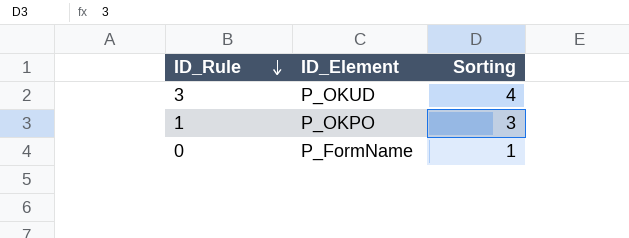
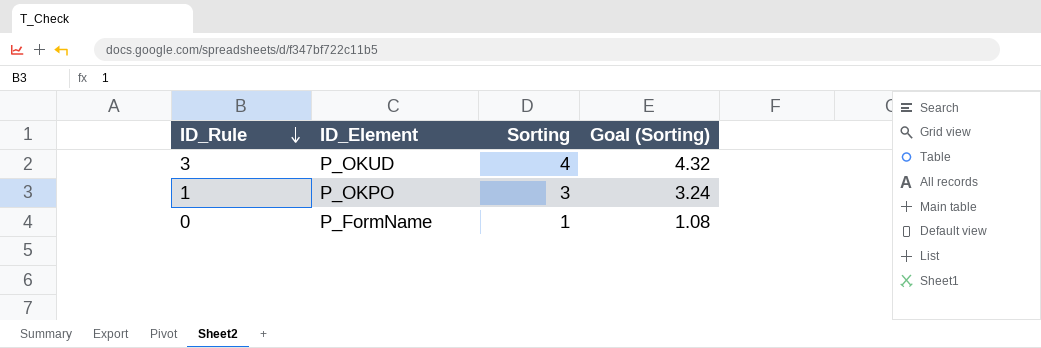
column Goal (Sorting) | formula: none -> [Sorting] * 1.08

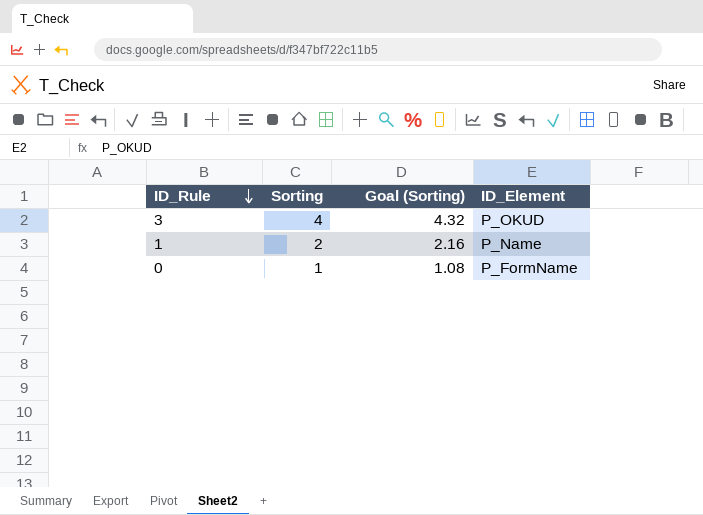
column ID_Element | position: 2 -> 4
1 | Sorting: 3 -> 2
1 | Goal (Sorting): 3.24 -> 2.16
1 | ID_Element: P_OKPO -> P_Name

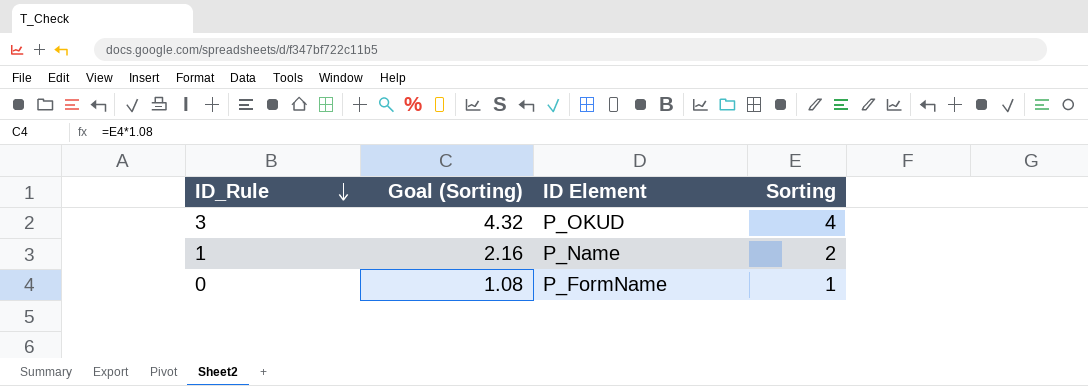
column name: ID_Element -> ID Element
column Sorting | position: 2 -> 4

